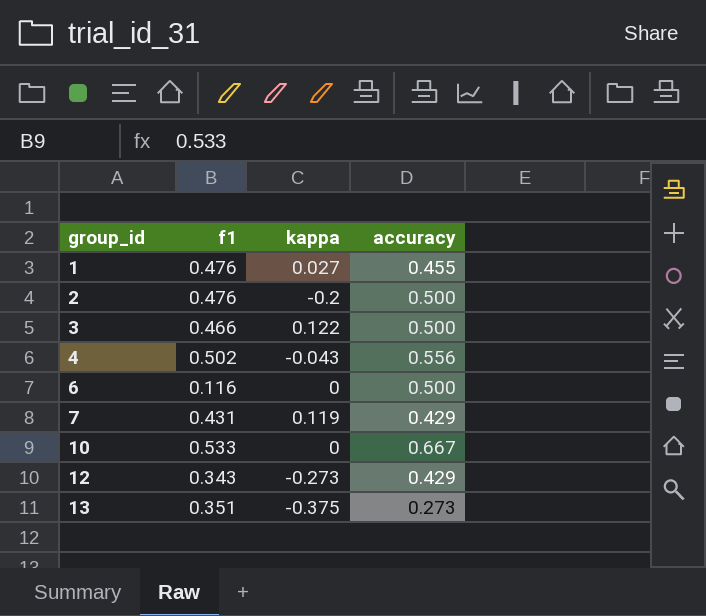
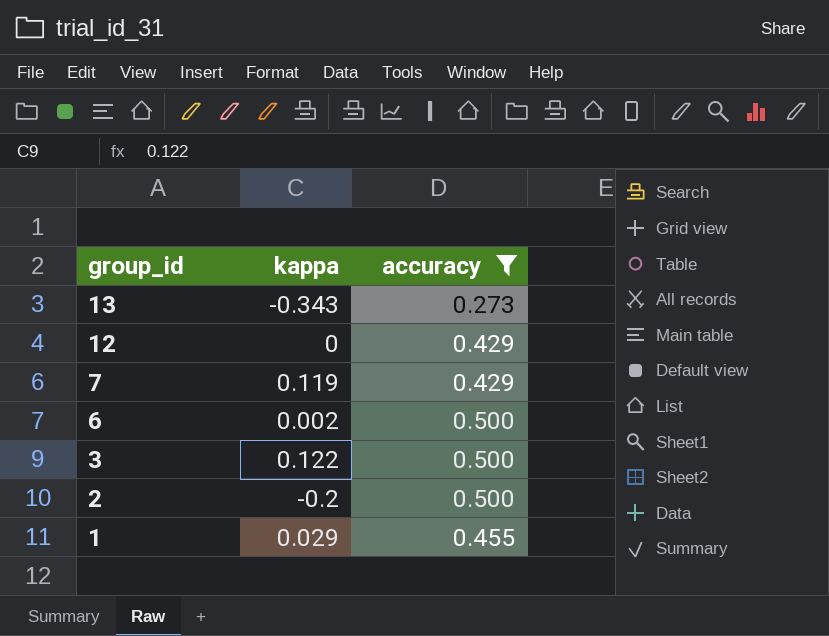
filter: none -> accuracy <= 0.500
row order: group_id ascending -> group_id descending
column f1 | position: 2 -> none
13 | kappa: -0.375 -> -0.343
12 | kappa: -0.273 -> 0
6 | kappa: 0 -> 0.002
1 | kappa: 0.027 -> 0.029

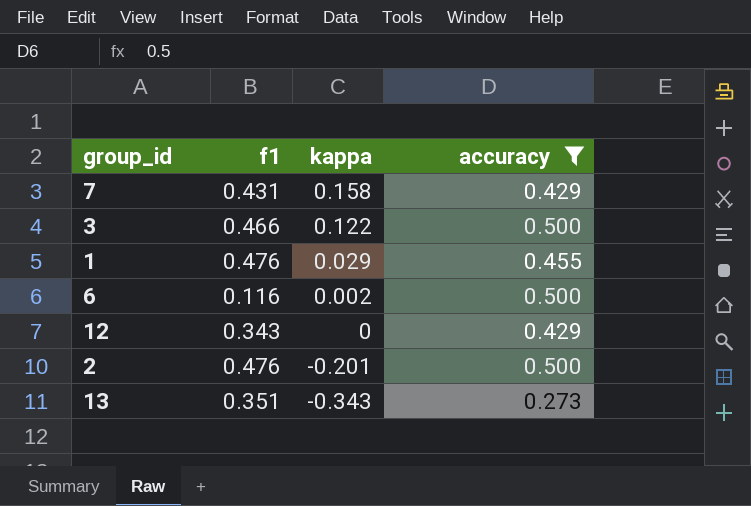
row order: group_id descending -> kappa descending
column f1 | position: none -> 2
7 | kappa: 0.119 -> 0.158
2 | kappa: -0.2 -> -0.201

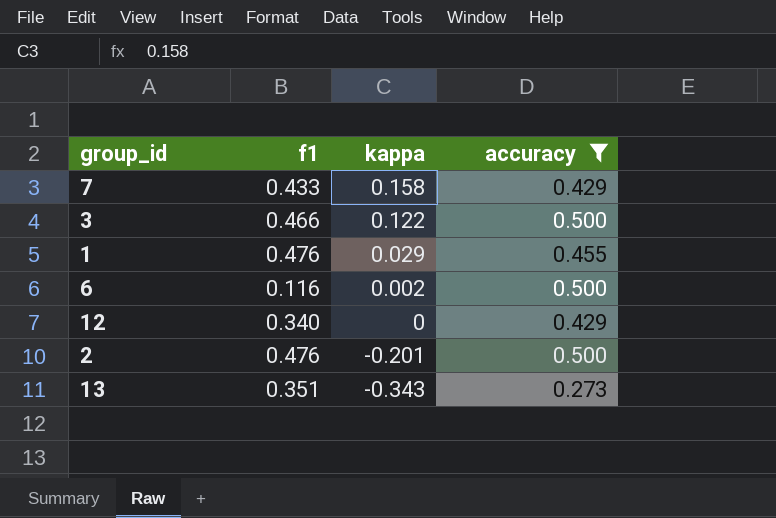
7 | f1: 0.431 -> 0.433
12 | f1: 0.343 -> 0.340

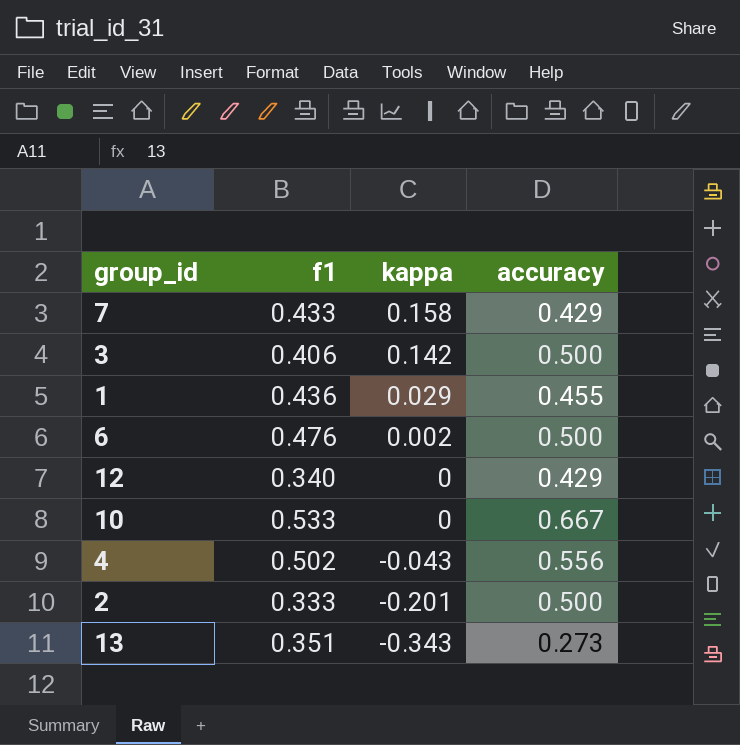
filter: accuracy <= 0.500 -> none
3 | f1: 0.466 -> 0.406
3 | kappa: 0.122 -> 0.142
1 | f1: 0.476 -> 0.436
6 | f1: 0.116 -> 0.476
2 | f1: 0.476 -> 0.333

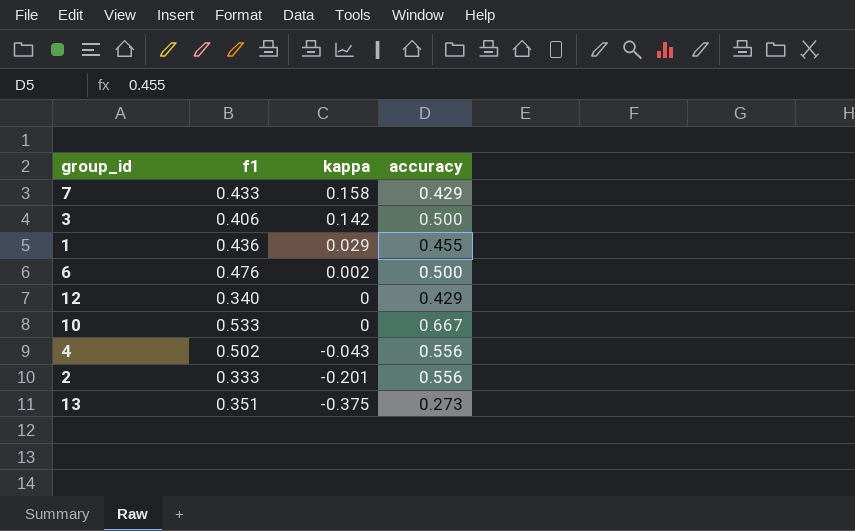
2 | accuracy: 0.500 -> 0.556
13 | kappa: -0.343 -> -0.375

